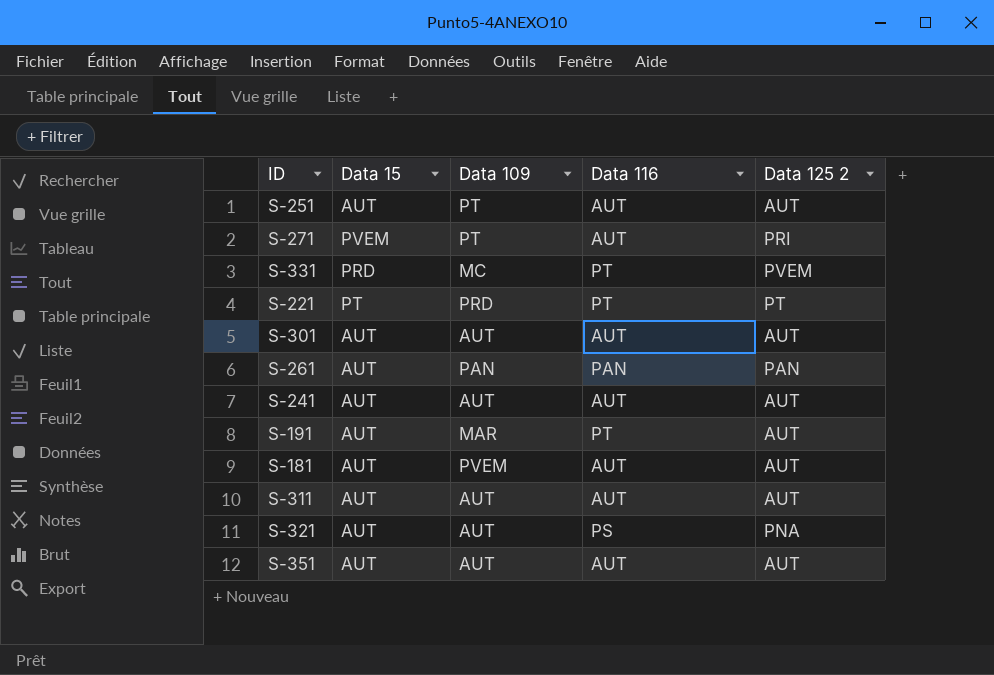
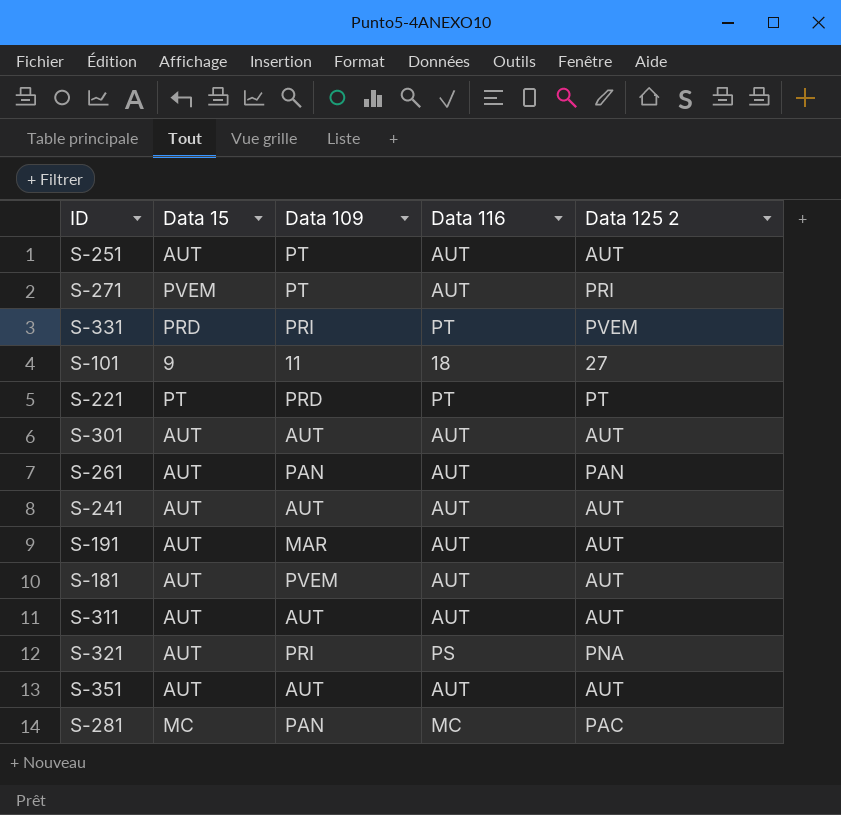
S-331 | Data 109: MC -> PRI
row S-101: none -> 9 | 11 | 18 | 27
S-261 | Data 116: PAN -> AUT
S-191 | Data 116: PT -> AUT
S-321 | Data 109: AUT -> PRI
row S-281: none -> MC | PAN | MC | PAC

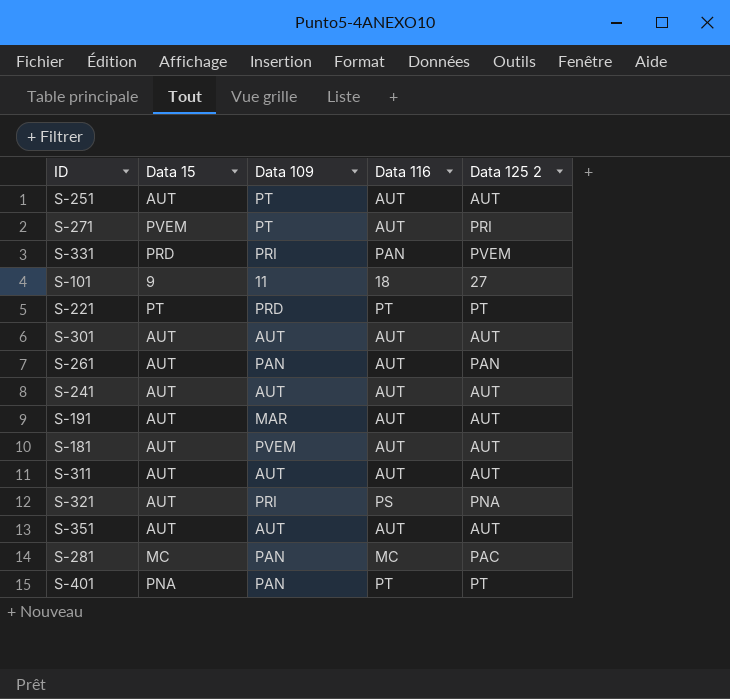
S-331 | Data 116: PT -> PAN
row S-401: none -> PNA | PAN | PT | PT

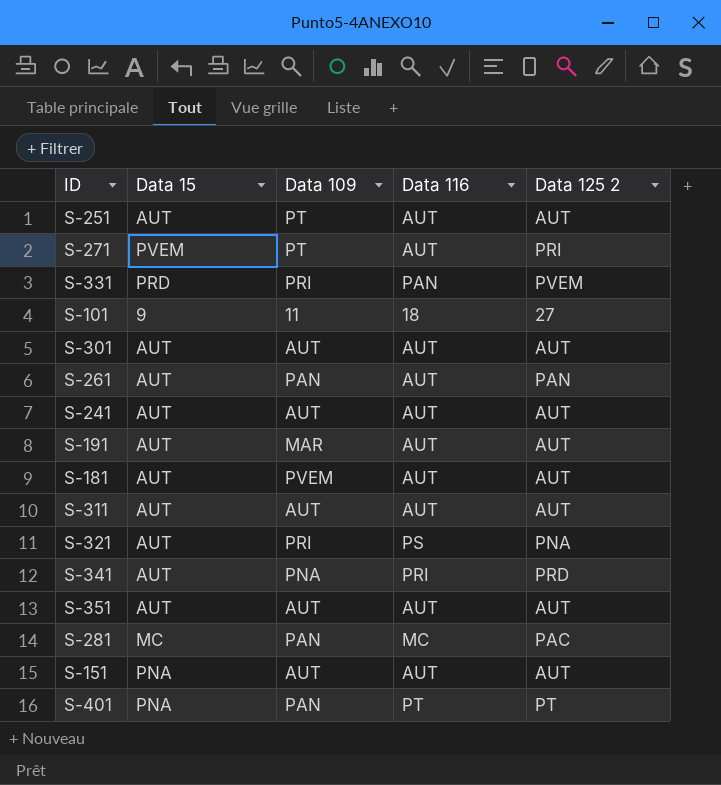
row S-221: PT | PRD | PT | PT -> none
row S-341: none -> AUT | PNA | PRI | PRD
row S-151: none -> PNA | AUT | AUT | AUT

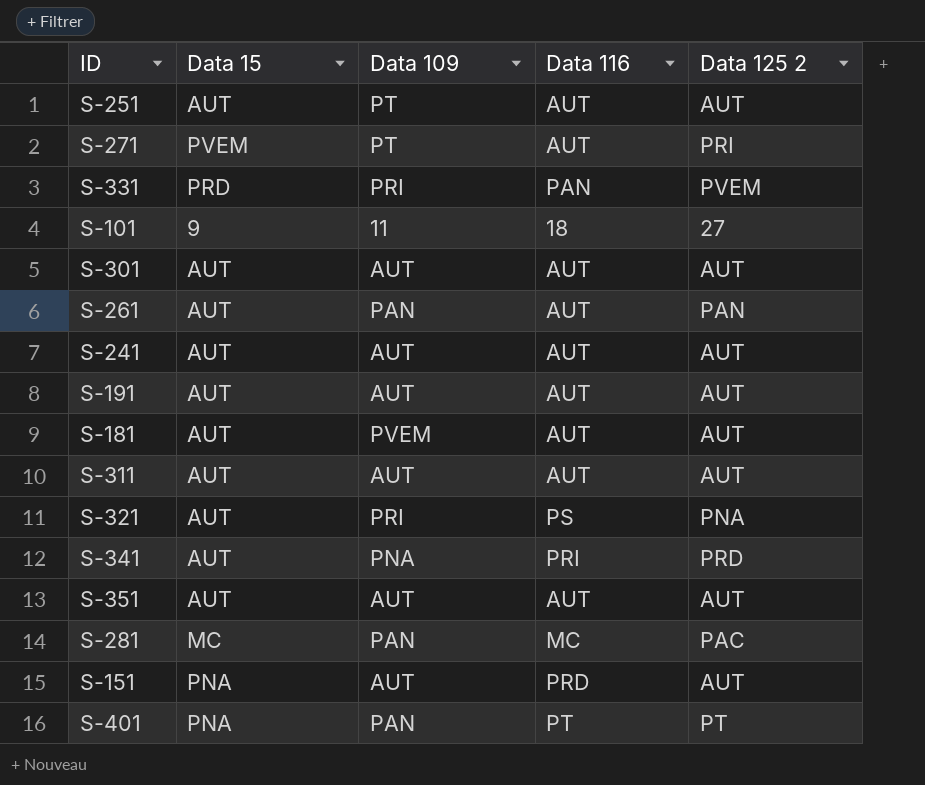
S-191 | Data 109: MAR -> AUT
S-151 | Data 116: AUT -> PRD

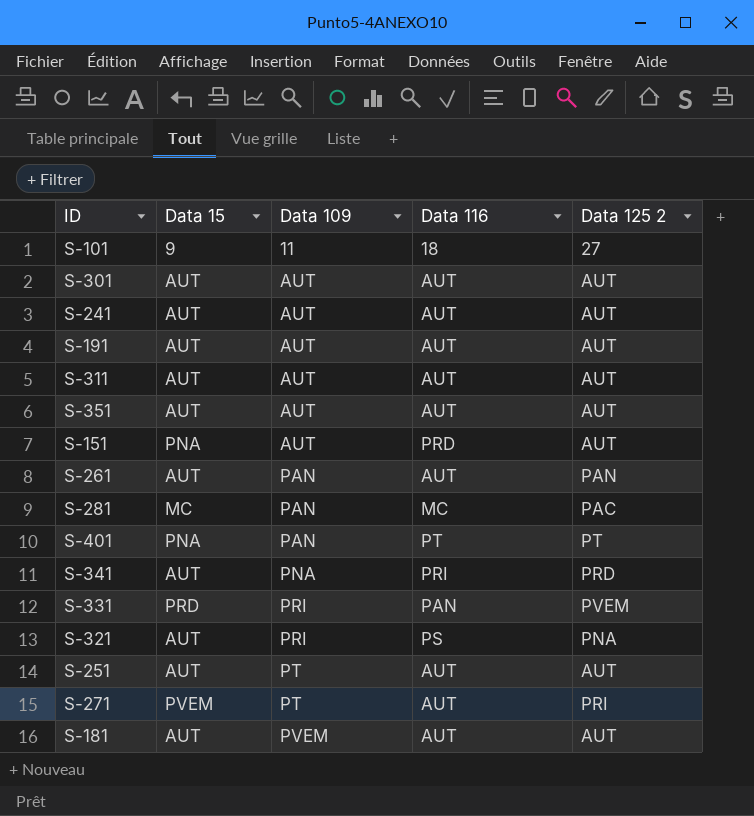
row order: none -> Data 109 ascending

